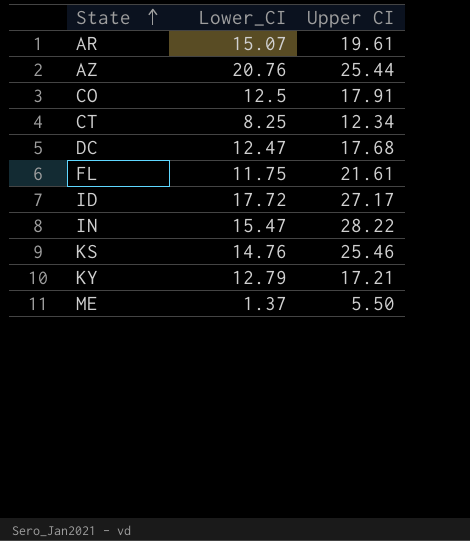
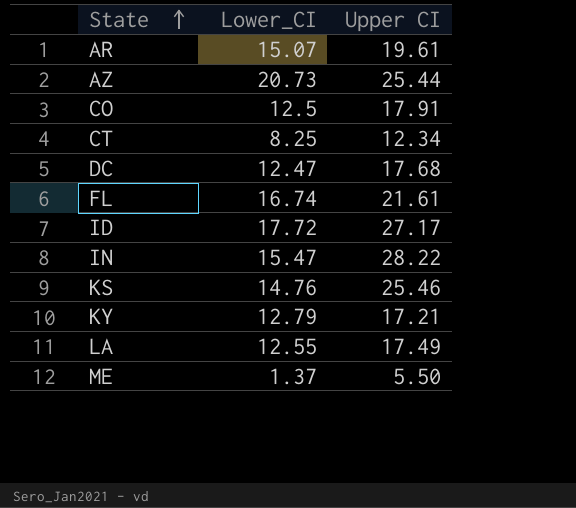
AZ | Lower_CI: 20.76 -> 20.73
FL | Lower_CI: 11.75 -> 16.74
row LA: none -> 12.55 | 17.49

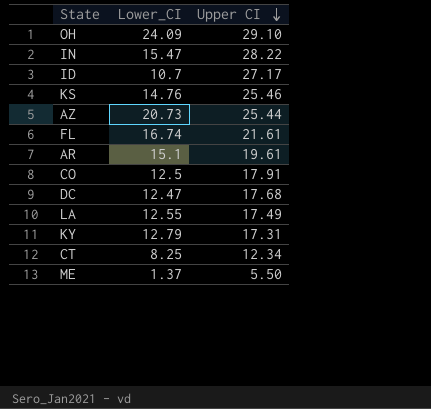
row order: State ascending -> Upper CI descending
row OH: none -> 24.09 | 29.10
ID | Lower_CI: 17.72 -> 10.7
AR | Lower_CI: 15.07 -> 15.1
KY | Upper CI: 17.21 -> 17.31

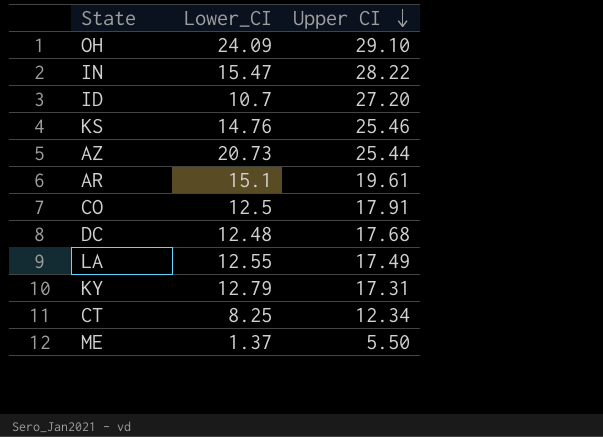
row FL: 16.74 | 21.61 -> none
ID | Upper CI: 27.17 -> 27.20
DC | Lower_CI: 12.47 -> 12.48

